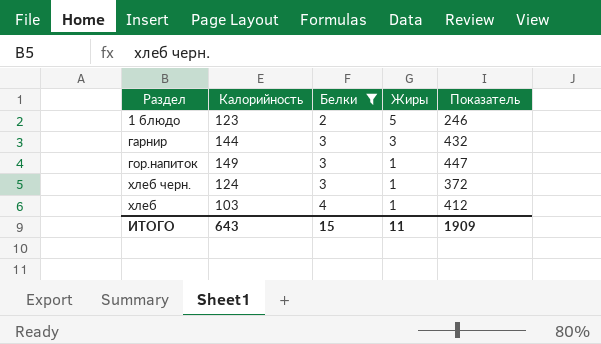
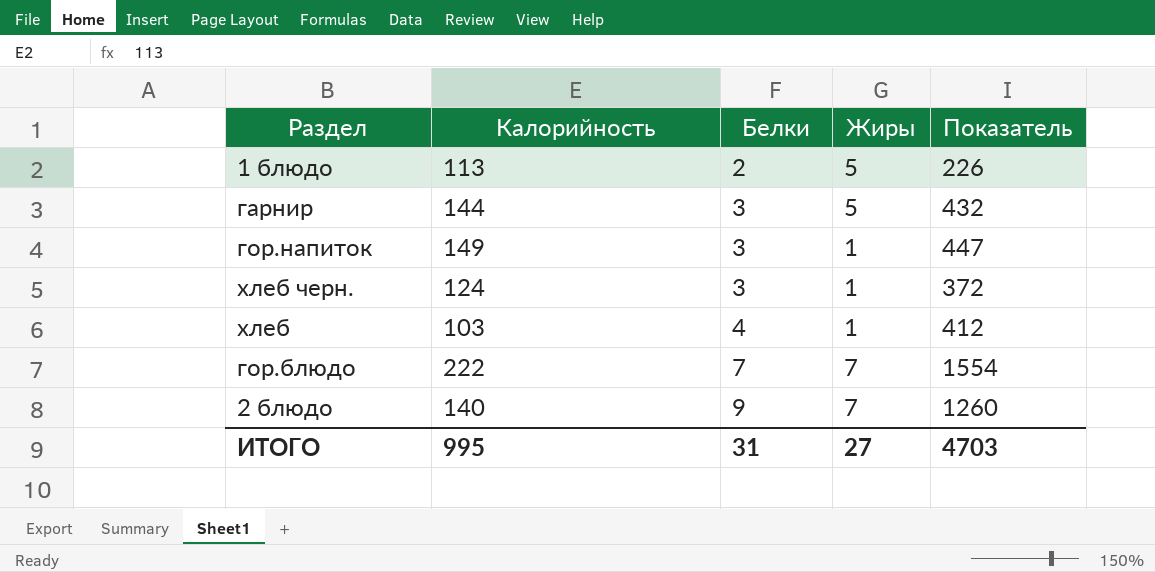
filter: Белки <= 4 -> none
1 блюдо | Калорийность: 123 -> 113
1 блюдо | Показатель: 246 -> 226
гарнир | Жиры: 3 -> 5
ИТОГО | Калорийность: 643 -> 995
ИТОГО | Белки: 15 -> 31
ИТОГО | Жиры: 11 -> 27
ИТОГО | Показатель: 1909 -> 4703

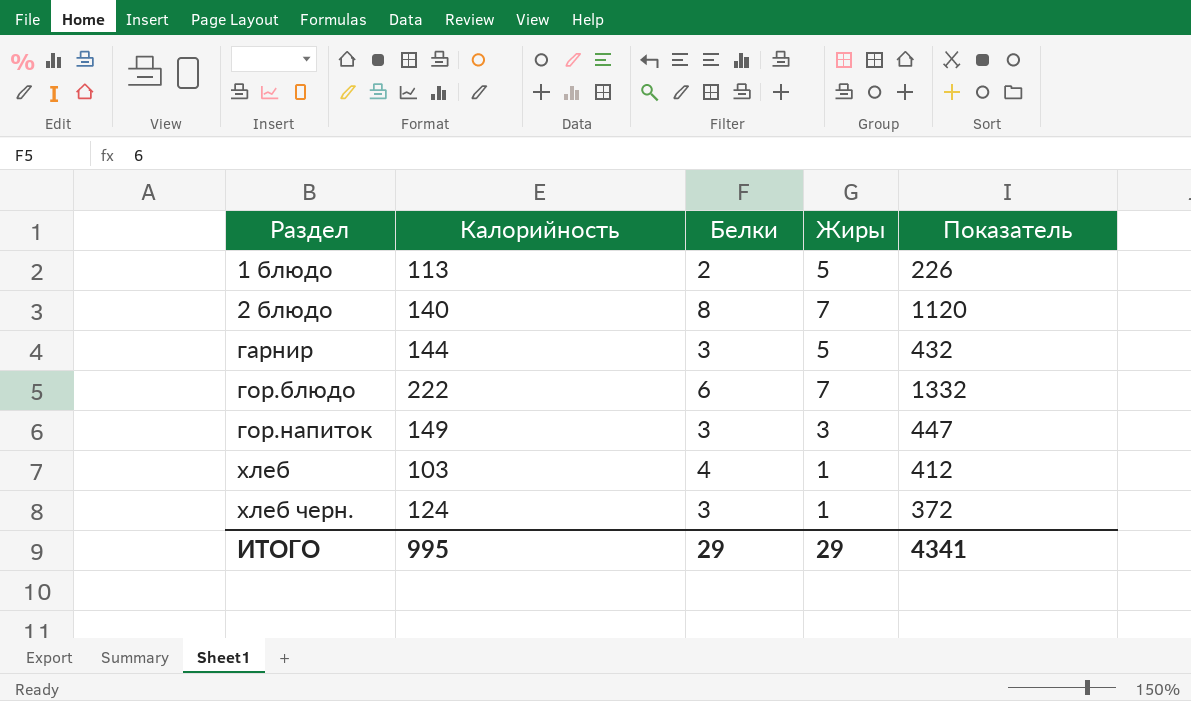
row order: Белки ascending -> Раздел ascending
2 блюдо | Белки: 9 -> 8
2 блюдо | Показатель: 1260 -> 1120
гор.блюдо | Белки: 7 -> 6
гор.блюдо | Показатель: 1554 -> 1332
гор.напиток | Жиры: 1 -> 3
ИТОГО | Белки: 31 -> 29
ИТОГО | Жиры: 27 -> 29
ИТОГО | Показатель: 4703 -> 4341

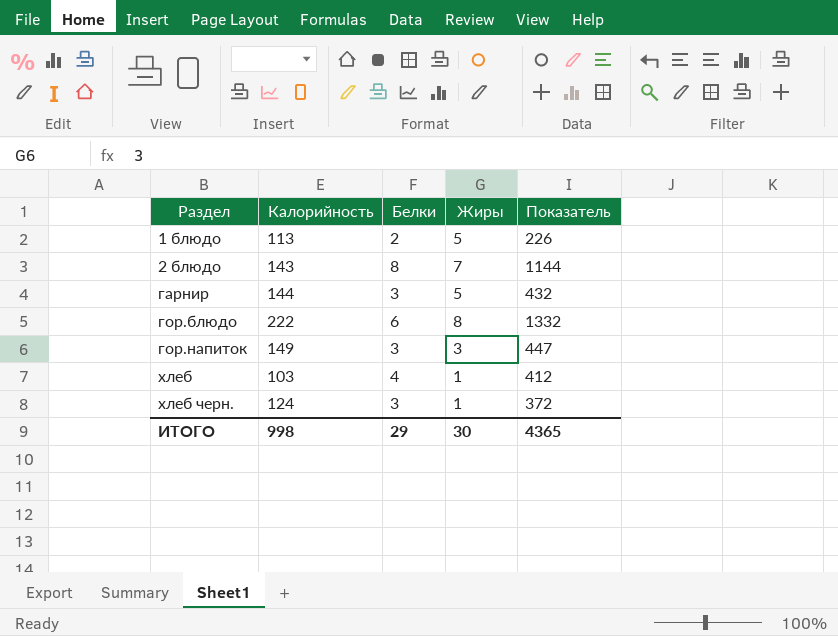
2 блюдо | Калорийность: 140 -> 143
2 блюдо | Показатель: 1120 -> 1144
гор.блюдо | Жиры: 7 -> 8
ИТОГО | Калорийность: 995 -> 998
ИТОГО | Жиры: 29 -> 30
ИТОГО | Показатель: 4341 -> 4365

